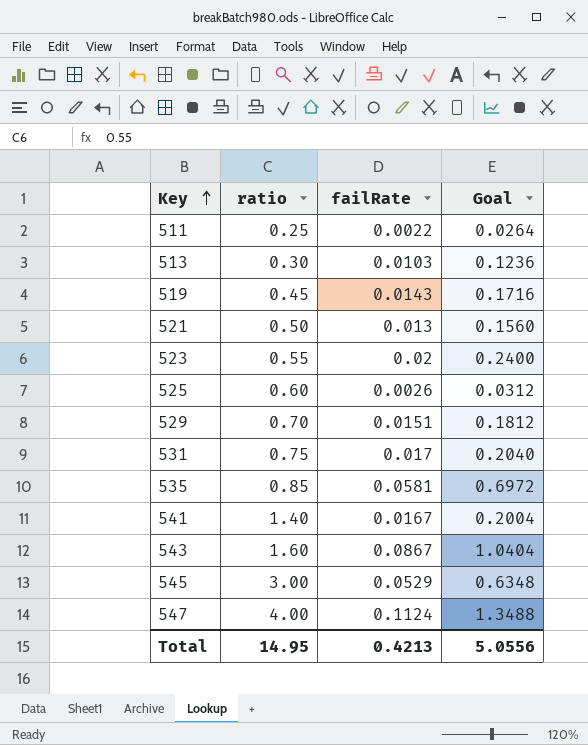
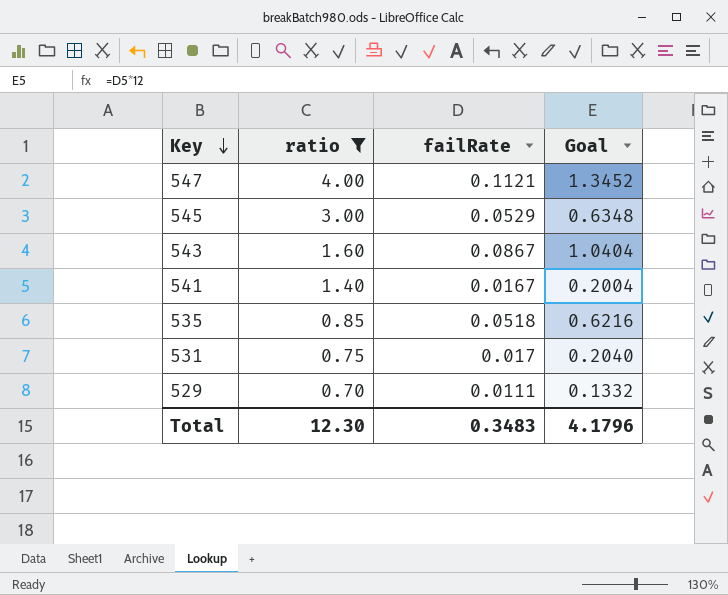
filter: none -> ratio >= 0.70
row order: Key ascending -> Key descending
547 | failRate: 0.1124 -> 0.1121
547 | Goal: 1.3488 -> 1.3452
535 | failRate: 0.0581 -> 0.0518
535 | Goal: 0.6972 -> 0.6216
529 | failRate: 0.0151 -> 0.0111
529 | Goal: 0.1812 -> 0.1332
Total | ratio: 14.95 -> 12.30
Total | failRate: 0.4213 -> 0.3483
Total | Goal: 5.0556 -> 4.1796

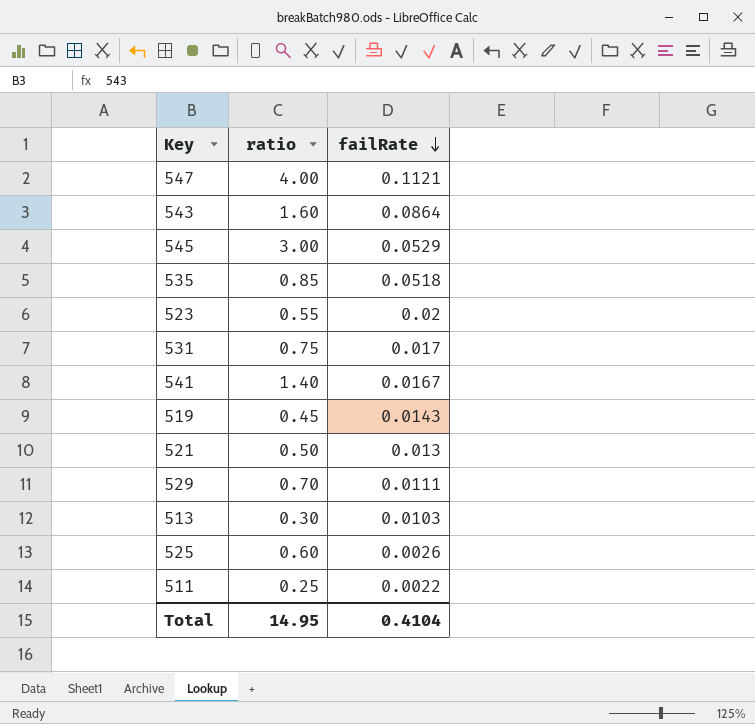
filter: ratio >= 0.70 -> none
row order: Key descending -> failRate descending
column Goal | formula: [failRate] * 12 -> none
543 | failRate: 0.0867 -> 0.0864
Total | ratio: 12.30 -> 14.95
Total | failRate: 0.3483 -> 0.4104

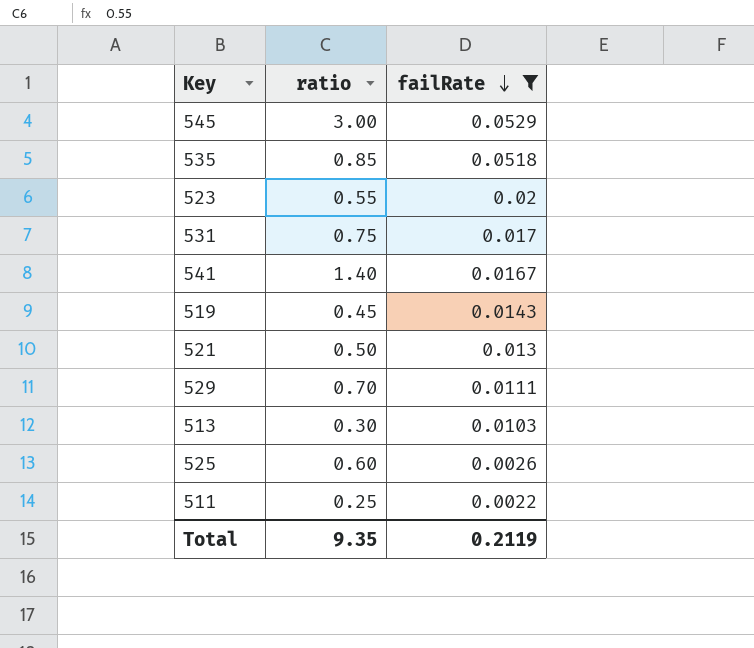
filter: none -> failRate <= 0.0529
Total | ratio: 14.95 -> 9.35
Total | failRate: 0.4104 -> 0.2119

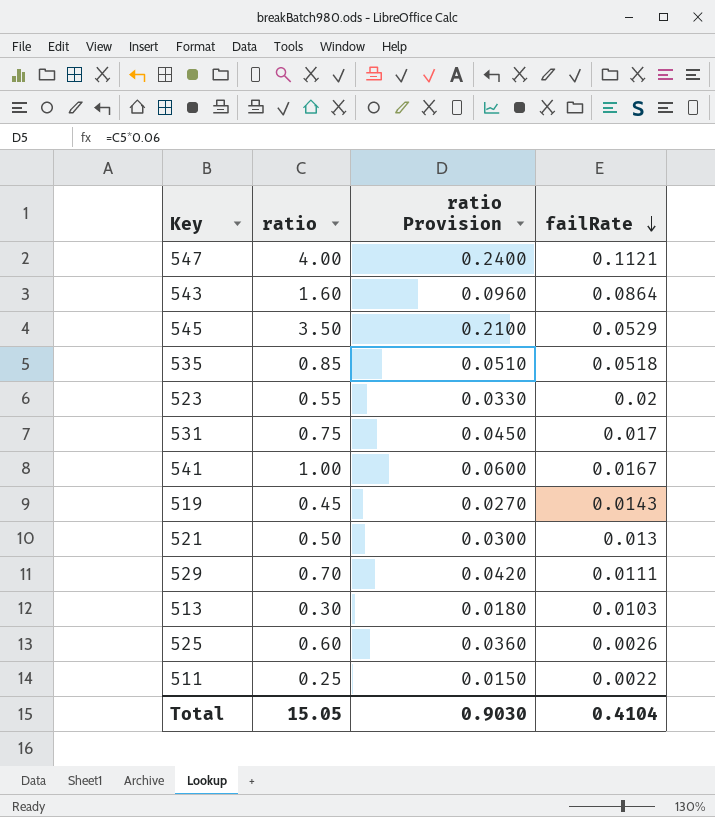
filter: failRate <= 0.0529 -> none
column ratio Provision | formula: none -> [ratio] * 0.06
545 | ratio: 3.00 -> 3.50
541 | ratio: 1.40 -> 1.00
Total | ratio: 9.35 -> 15.05
Total | failRate: 0.2119 -> 0.4104

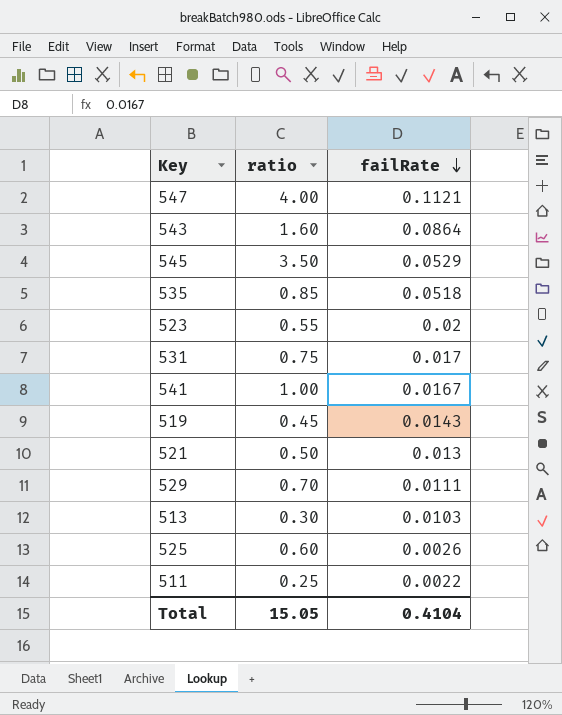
column ratio Provision | formula: [ratio] * 0.06 -> none

